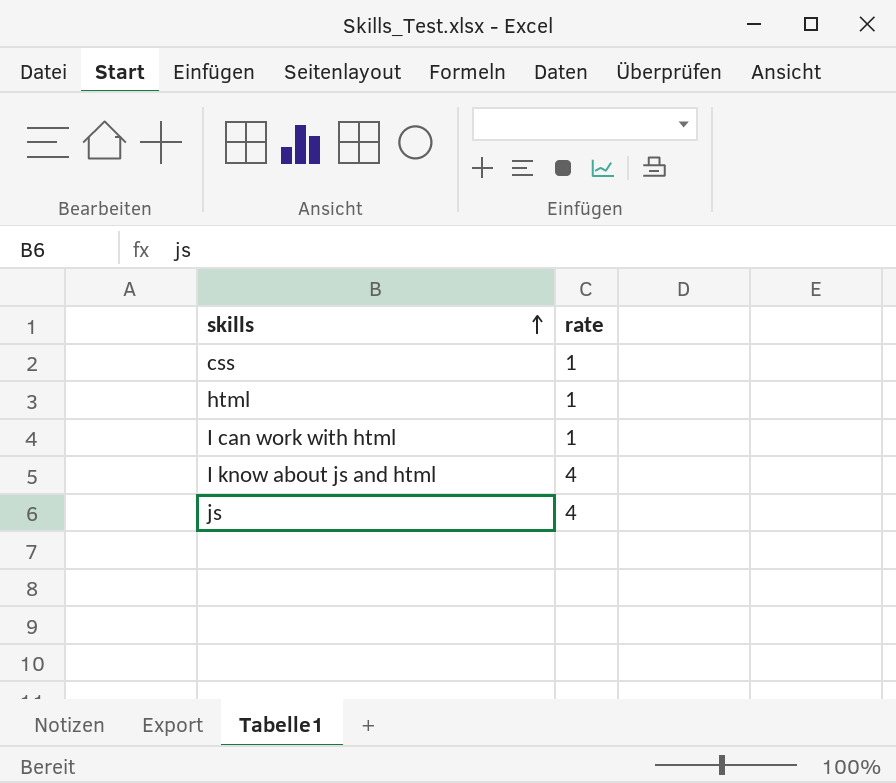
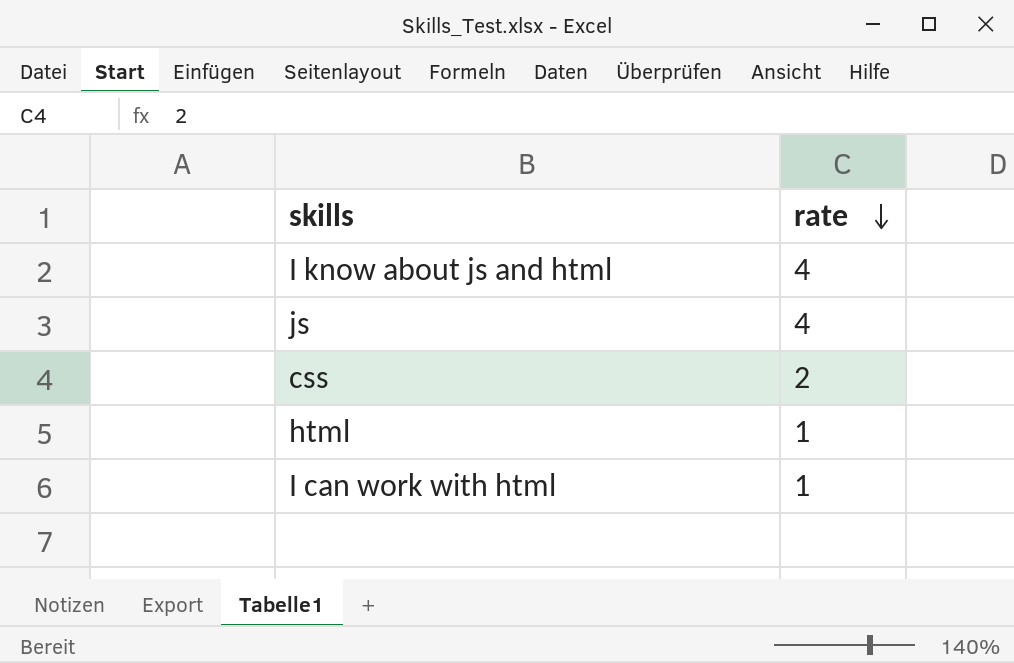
row order: skills ascending -> rate descending
css | rate: 1 -> 2

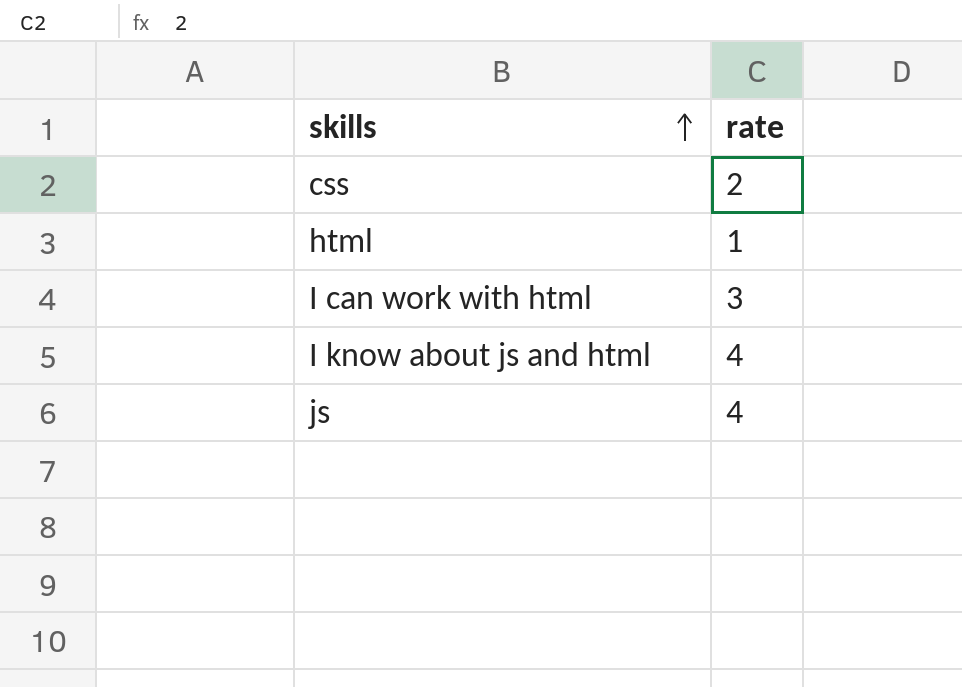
row order: rate descending -> skills ascending
I can work with html | rate: 1 -> 3

